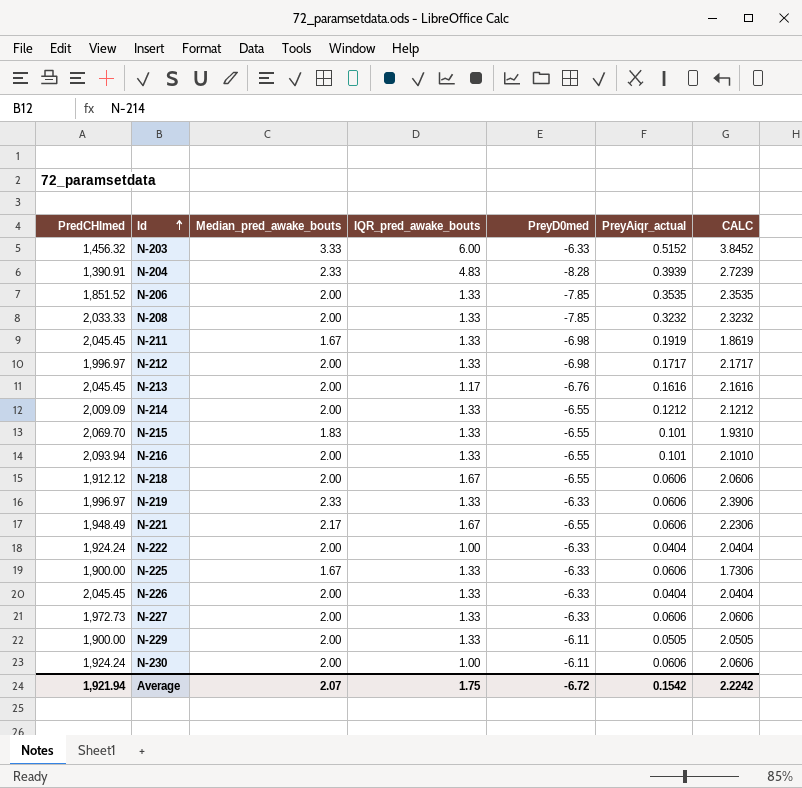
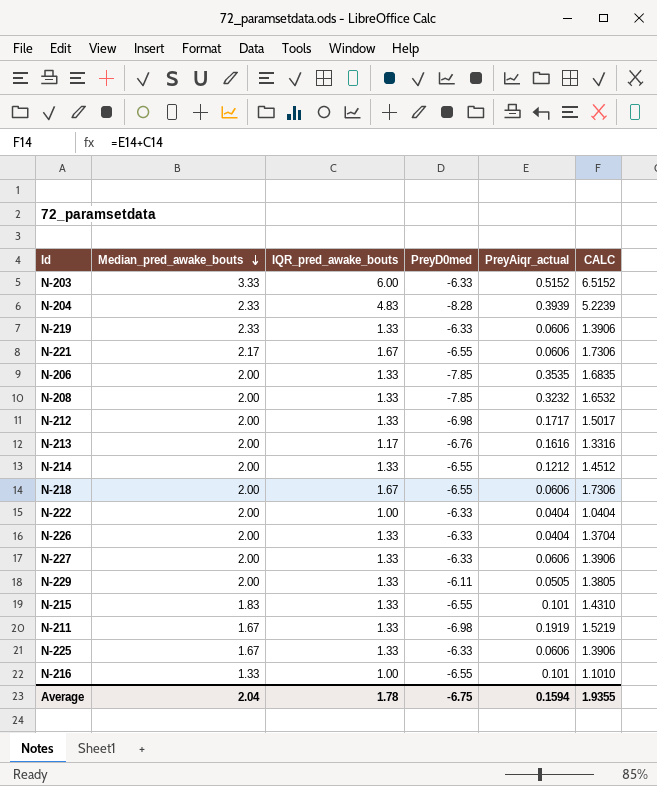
row order: Id ascending -> Median_pred_awake_bouts descending
column PredCHImed | position: 1 -> none
column CALC | formula: [Median_pred_awake_bouts] + [PreyAiqr_actual] -> [IQR_pred_awake_bouts] + [PreyAiqr_actual]
row N-230: 1,924.24 | 2.00 | 1.00 | -6.11 | 0.0606 | 2.0606 -> none
N-216 | Median_pred_awake_bouts: 2.00 -> 1.33
N-216 | IQR_pred_awake_bouts: 1.33 -> 1.00
Average | Median_pred_awake_bouts: 2.07 -> 2.04
Average | IQR_pred_awake_bouts: 1.75 -> 1.78
Average | PreyD0med: -6.72 -> -6.75
Average | PreyAiqr_actual: 0.1542 -> 0.1594
Average | CALC: 2.2242 -> 1.9355

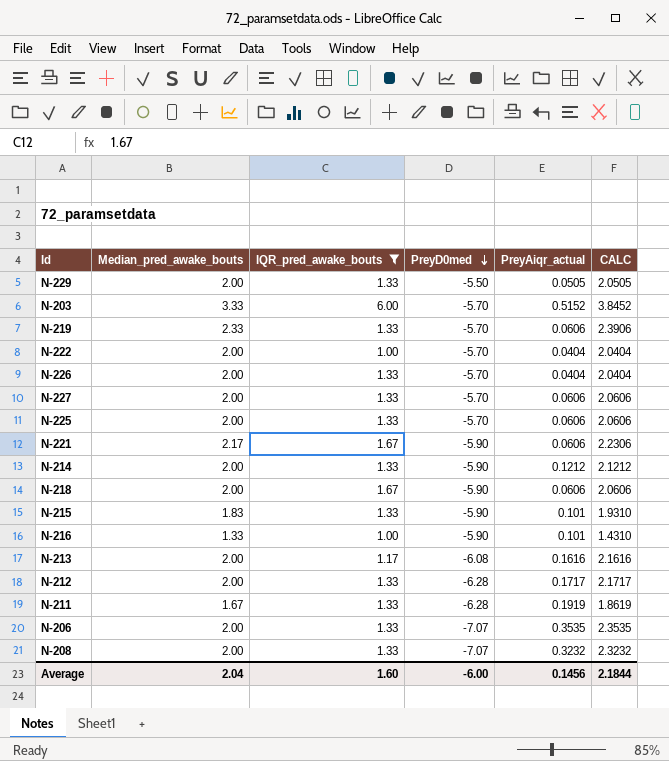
filter: none -> IQR_pred_awake_bouts != 4.83
row order: Median_pred_awake_bouts descending -> PreyD0med descending
column CALC | formula: [IQR_pred_awake_bouts] + [PreyAiqr_actual] -> [Median_pred_awake_bouts] + [PreyAiqr_actual]
N-229 | PreyD0med: -6.11 -> -5.50
N-203 | PreyD0med: -6.33 -> -5.70
N-219 | PreyD0med: -6.33 -> -5.70
N-222 | PreyD0med: -6.33 -> -5.70
N-226 | PreyD0med: -6.33 -> -5.70
N-227 | PreyD0med: -6.33 -> -5.70
N-225 | Median_pred_awake_bouts: 1.67 -> 2.00
N-225 | PreyD0med: -6.33 -> -5.70
N-221 | PreyD0med: -6.55 -> -5.90
N-214 | PreyD0med: -6.55 -> -5.90
N-218 | PreyD0med: -6.55 -> -5.90
N-215 | PreyD0med: -6.55 -> -5.90
N-216 | PreyD0med: -6.55 -> -5.90
N-213 | PreyD0med: -6.76 -> -6.08
N-212 | PreyD0med: -6.98 -> -6.28
N-211 | PreyD0med: -6.98 -> -6.28
N-206 | PreyD0med: -7.85 -> -7.07
N-208 | PreyD0med: -7.85 -> -7.07
Average | IQR_pred_awake_bouts: 1.78 -> 1.60
Average | PreyD0med: -6.75 -> -6.00
Average | PreyAiqr_actual: 0.1594 -> 0.1456
Average | CALC: 1.9355 -> 2.1844

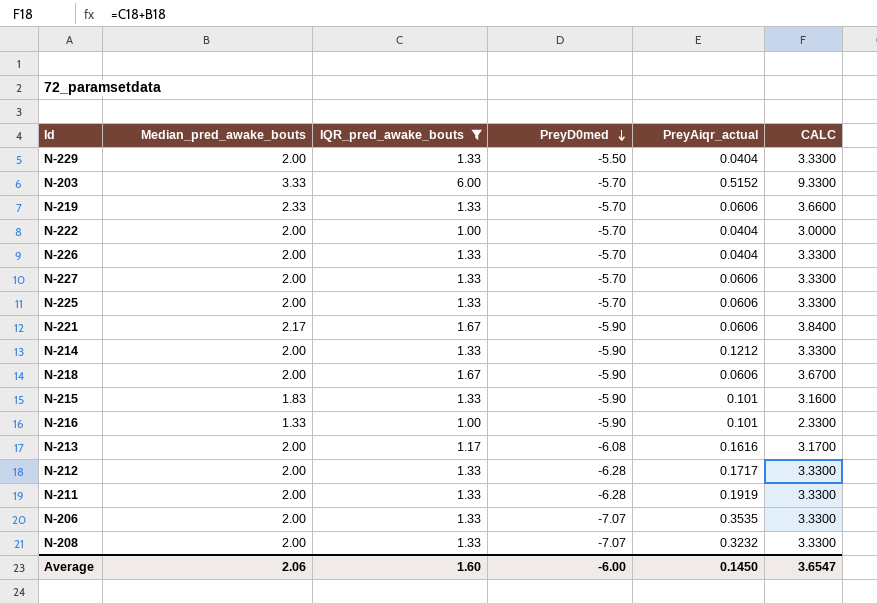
column CALC | formula: [Median_pred_awake_bouts] + [PreyAiqr_actual] -> [Median_pred_awake_bouts] + [IQR_pred_awake_bouts]
N-229 | PreyAiqr_actual: 0.0505 -> 0.0404
N-211 | Median_pred_awake_bouts: 1.67 -> 2.00
Average | Median_pred_awake_bouts: 2.04 -> 2.06
Average | PreyAiqr_actual: 0.1456 -> 0.1450
Average | CALC: 2.1844 -> 3.6547

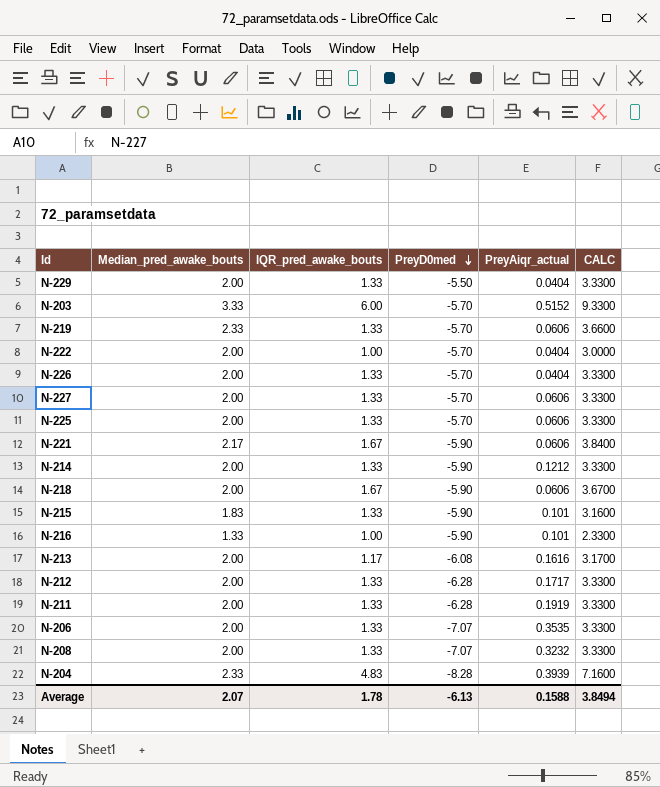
filter: IQR_pred_awake_bouts != 4.83 -> none
Average | Median_pred_awake_bouts: 2.06 -> 2.07
Average | IQR_pred_awake_bouts: 1.60 -> 1.78
Average | PreyD0med: -6.00 -> -6.13
Average | PreyAiqr_actual: 0.1450 -> 0.1588
Average | CALC: 3.6547 -> 3.8494

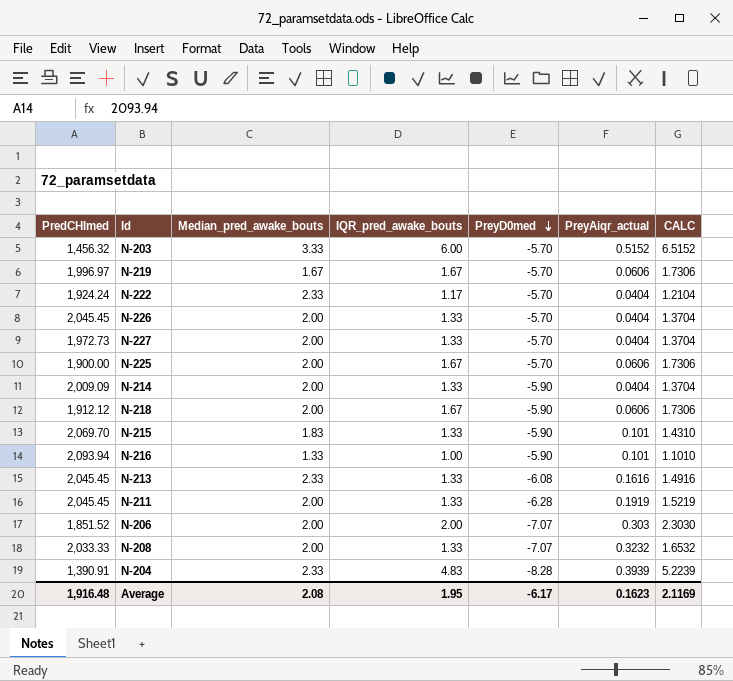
column PredCHImed | position: none -> 1
column CALC | formula: [Median_pred_awake_bouts] + [IQR_pred_awake_bouts] -> [IQR_pred_awake_bouts] + [PreyAiqr_actual]
row N-229: 2.00 | 1.33 | -5.50 | 0.0404 | 3.3300 -> none
row N-221: 2.17 | 1.67 | -5.90 | 0.0606 | 3.8400 -> none
row N-212: 2.00 | 1.33 | -6.28 | 0.1717 | 3.3300 -> none
N-219 | Median_pred_awake_bouts: 2.33 -> 1.67
N-219 | IQR_pred_awake_bouts: 1.33 -> 1.67
N-222 | Median_pred_awake_bouts: 2.00 -> 2.33
N-222 | IQR_pred_awake_bouts: 1.00 -> 1.17
N-227 | PreyAiqr_actual: 0.0606 -> 0.0404
N-225 | IQR_pred_awake_bouts: 1.33 -> 1.67
N-214 | PreyAiqr_actual: 0.1212 -> 0.0404
N-213 | Median_pred_awake_bouts: 2.00 -> 2.33
N-213 | IQR_pred_awake_bouts: 1.17 -> 1.33
N-206 | IQR_pred_awake_bouts: 1.33 -> 2.00
N-206 | PreyAiqr_actual: 0.3535 -> 0.303
Average | Median_pred_awake_bouts: 2.07 -> 2.08
Average | IQR_pred_awake_bouts: 1.78 -> 1.95
Average | PreyD0med: -6.13 -> -6.17
Average | PreyAiqr_actual: 0.1588 -> 0.1623
Average | CALC: 3.8494 -> 2.1169

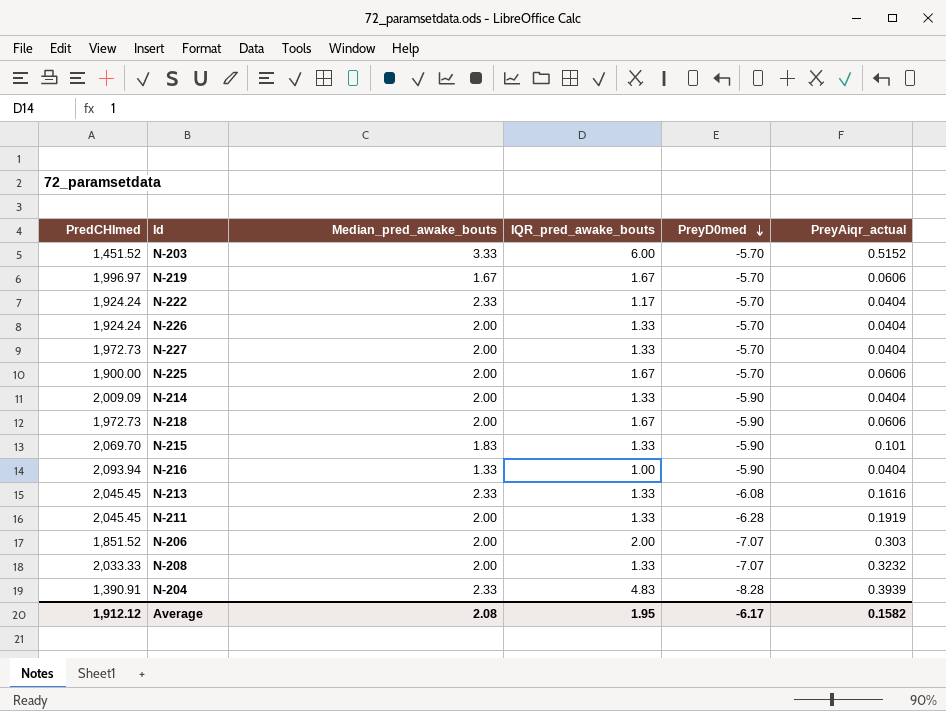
column CALC | formula: [IQR_pred_awake_bouts] + [PreyAiqr_actual] -> none
N-203 | PredCHImed: 1,456.32 -> 1,451.52
N-226 | PredCHImed: 2,045.45 -> 1,924.24
N-218 | PredCHImed: 1,912.12 -> 1,972.73
N-216 | PreyAiqr_actual: 0.101 -> 0.0404
Average | PredCHImed: 1,916.48 -> 1,912.12
Average | PreyAiqr_actual: 0.1623 -> 0.1582

